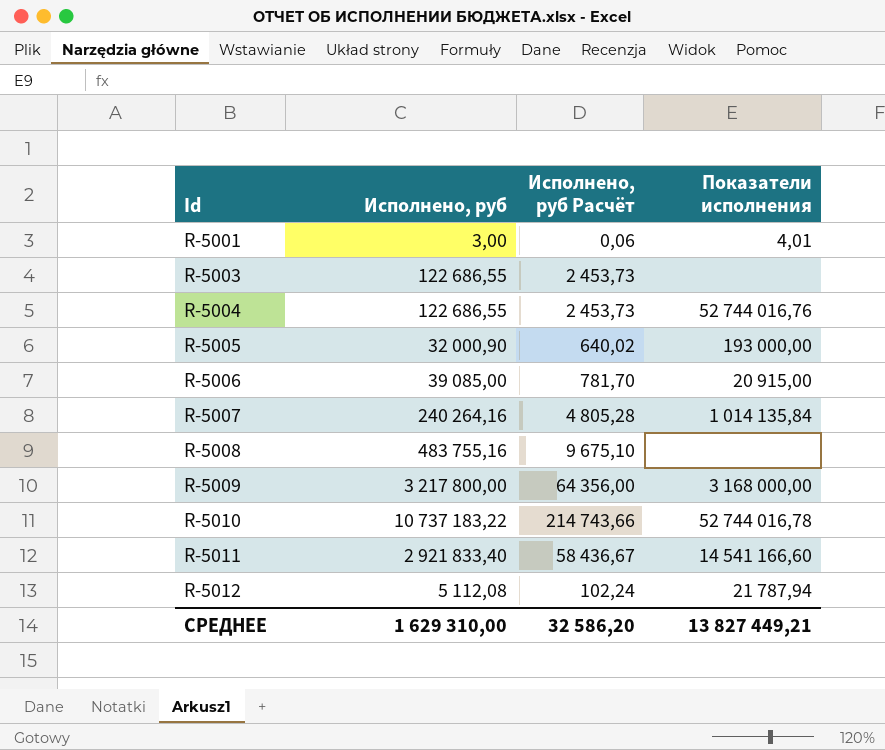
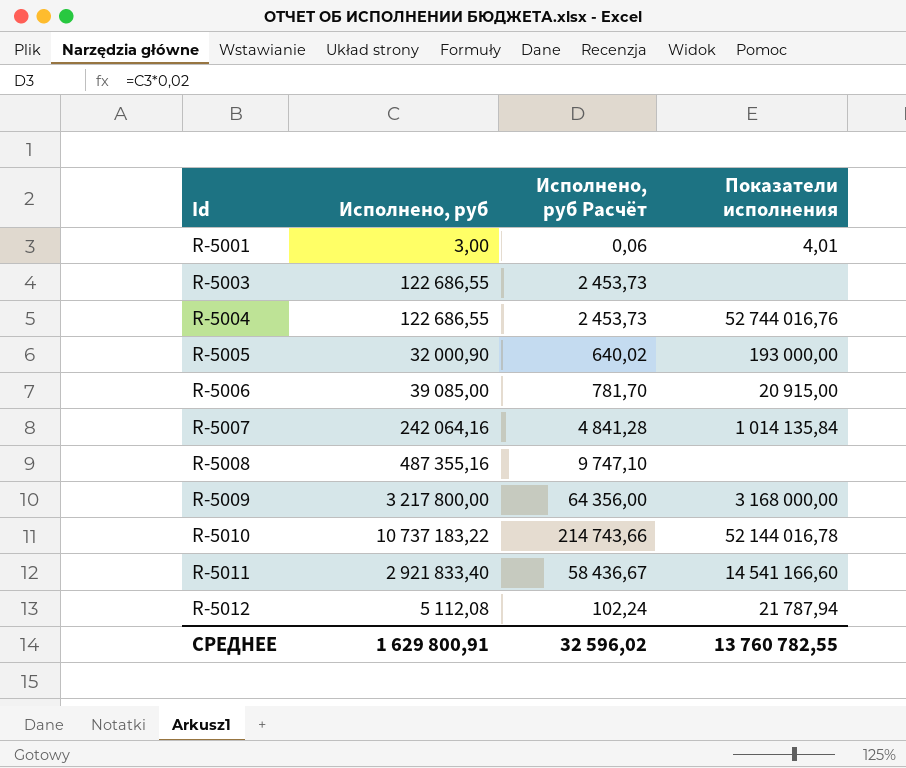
R-5007 | Исполнено, руб: 240 264,16 -> 242 064,16
R-5007 | Исполнено, руб Расчёт: 4 805,28 -> 4 841,28
R-5008 | Исполнено, руб: 483 755,16 -> 487 355,16
R-5008 | Исполнено, руб Расчёт: 9 675,10 -> 9 747,10
R-5010 | Показатели исполнения: 52 744 016,78 -> 52 144 016,78
СРЕДНЕЕ | Исполнено, руб: 1 629 310,00 -> 1 629 800,91
СРЕДНЕЕ | Исполнено, руб Расчёт: 32 586,20 -> 32 596,02
СРЕДНЕЕ | Показатели исполнения: 13 827 449,21 -> 13 760 782,55

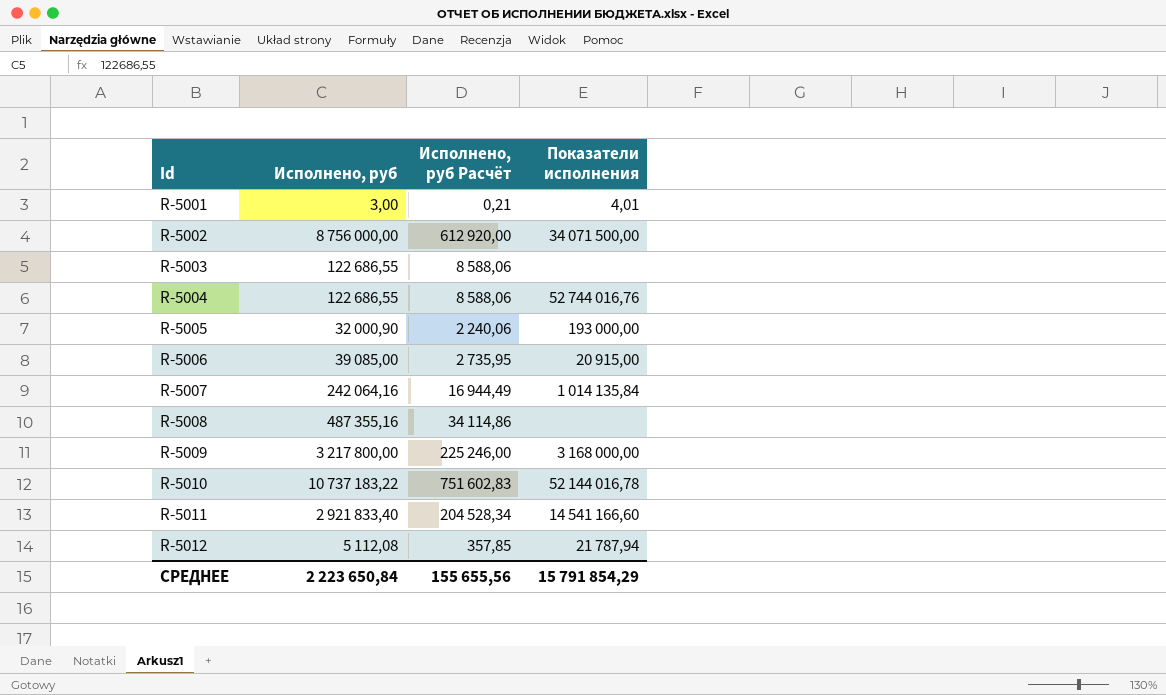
column Исполнено, руб Расчёт | formula: [Исполнено, руб] * 0,02 -> [Исполнено, руб] * 0,07
row R-5002: none -> 8 756 000,00 | 612 920,00 | 34 071 500,00
СРЕДНЕЕ | Исполнено, руб: 1 629 800,91 -> 2 223 650,84
СРЕДНЕЕ | Исполнено, руб Расчёт: 32 596,02 -> 155 655,56
СРЕДНЕЕ | Показатели исполнения: 13 760 782,55 -> 15 791 854,29

